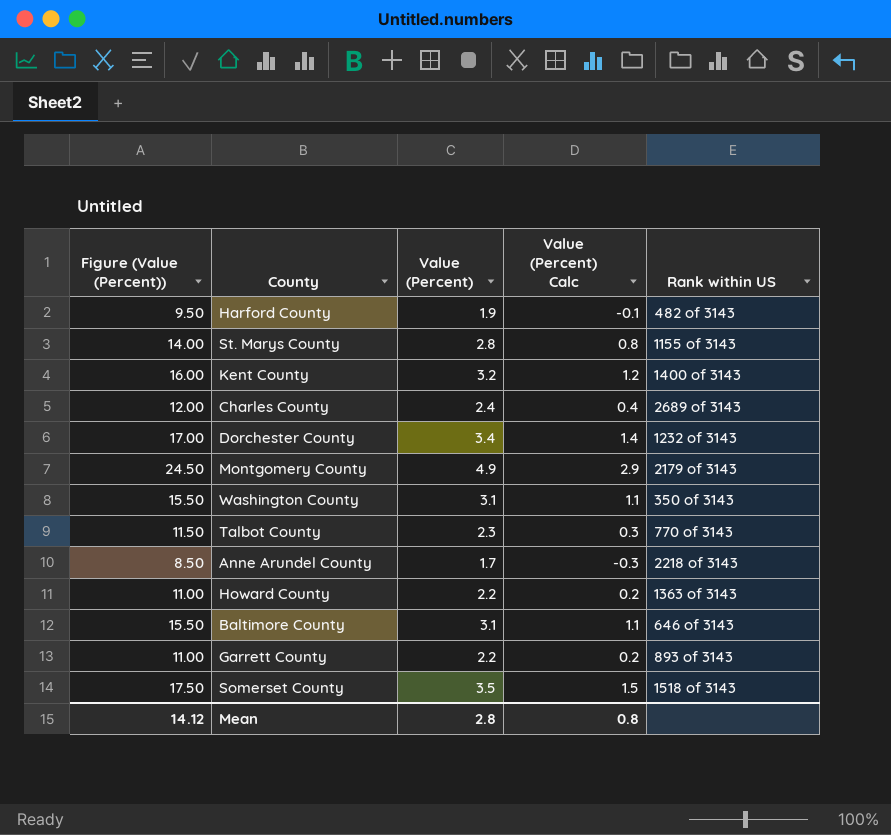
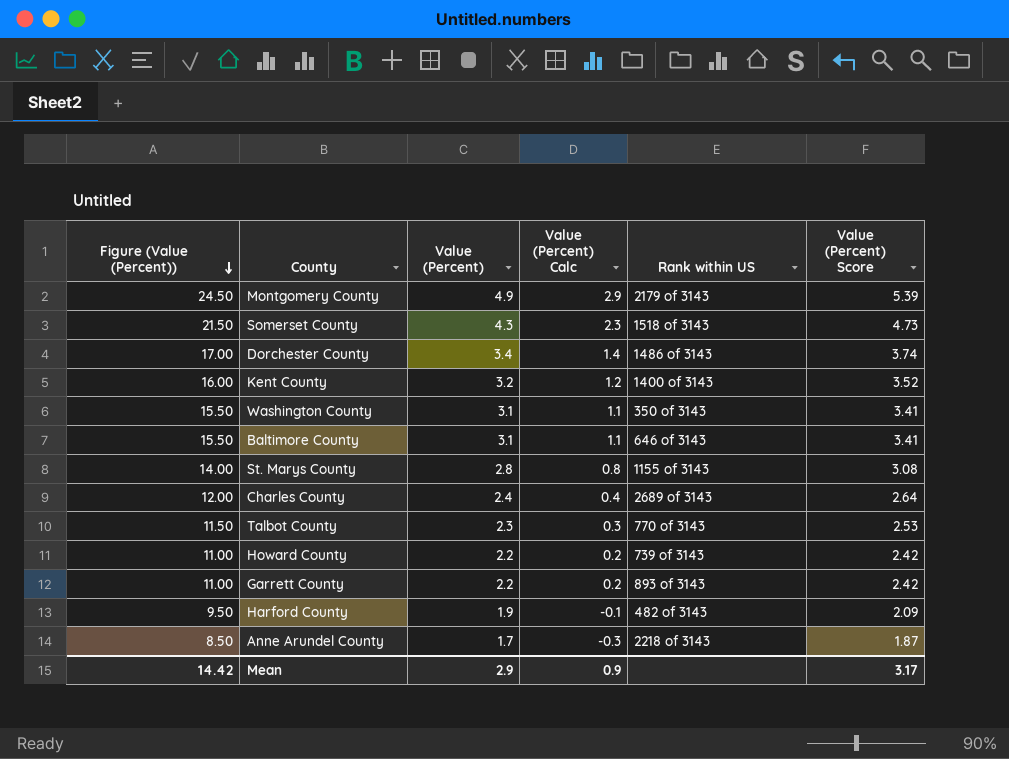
row order: none -> Figure (Value (Percent)) descending
column Value (Percent) Score | formula: none -> [Value (Percent)] * 1.1
Somerset County | Figure (Value (Percent)): 17.50 -> 21.50
Somerset County | Value (Percent): 3.5 -> 4.3
Somerset County | Value (Percent) Calc: 1.5 -> 2.3
Dorchester County | Rank within US: 1232 of 3143 -> 1486 of 3143
Howard County | Rank within US: 1363 of 3143 -> 739 of 3143
Mean | Figure (Value (Percent)): 14.12 -> 14.42
Mean | Value (Percent): 2.8 -> 2.9
Mean | Value (Percent) Calc: 0.8 -> 0.9

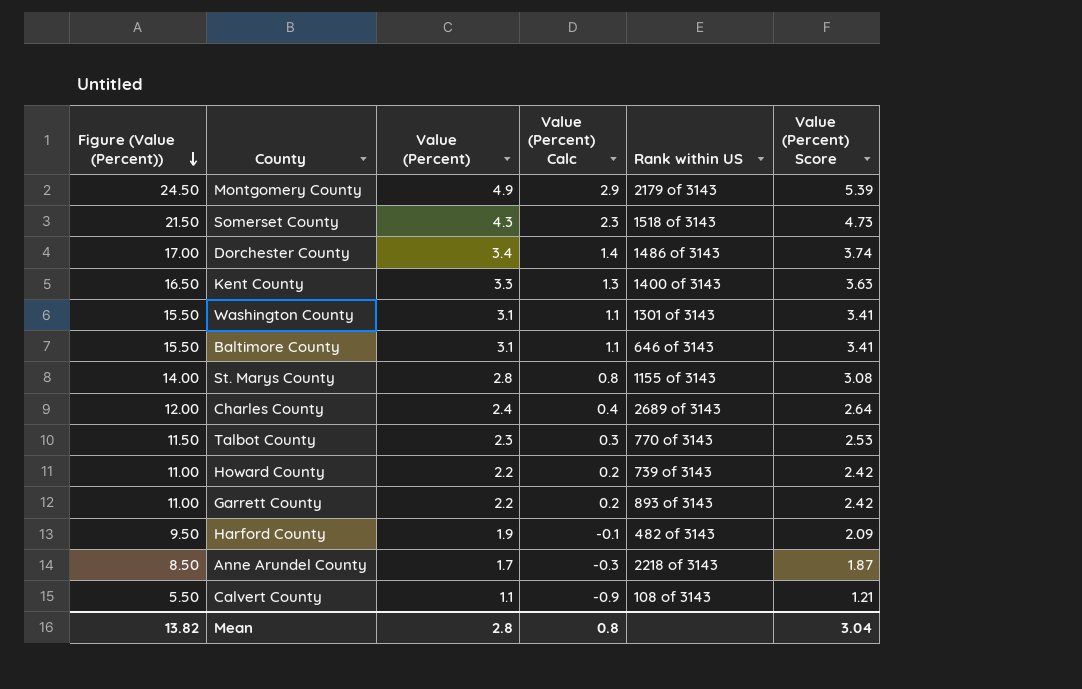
Kent County | Figure (Value (Percent)): 16.00 -> 16.50
Kent County | Value (Percent): 3.2 -> 3.3
Kent County | Value (Percent) Calc: 1.2 -> 1.3
Kent County | Value (Percent) Score: 3.52 -> 3.63
Washington County | Rank within US: 350 of 3143 -> 1301 of 3143
row Calvert County: none -> 5.50 | 1.1 | -0.9 | 108 of 3143 | 1.21
Mean | Figure (Value (Percent)): 14.42 -> 13.82
Mean | Value (Percent): 2.9 -> 2.8
Mean | Value (Percent) Calc: 0.9 -> 0.8
Mean | Value (Percent) Score: 3.17 -> 3.04

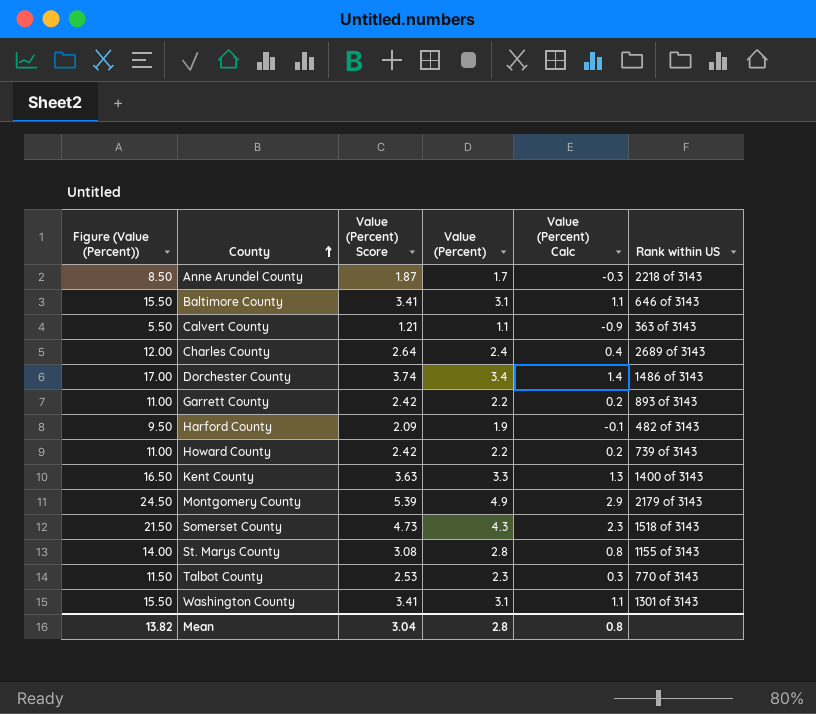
row order: Figure (Value (Percent)) descending -> County ascending
column Value (Percent) Score | position: 6 -> 3
Calvert County | Rank within US: 108 of 3143 -> 363 of 3143

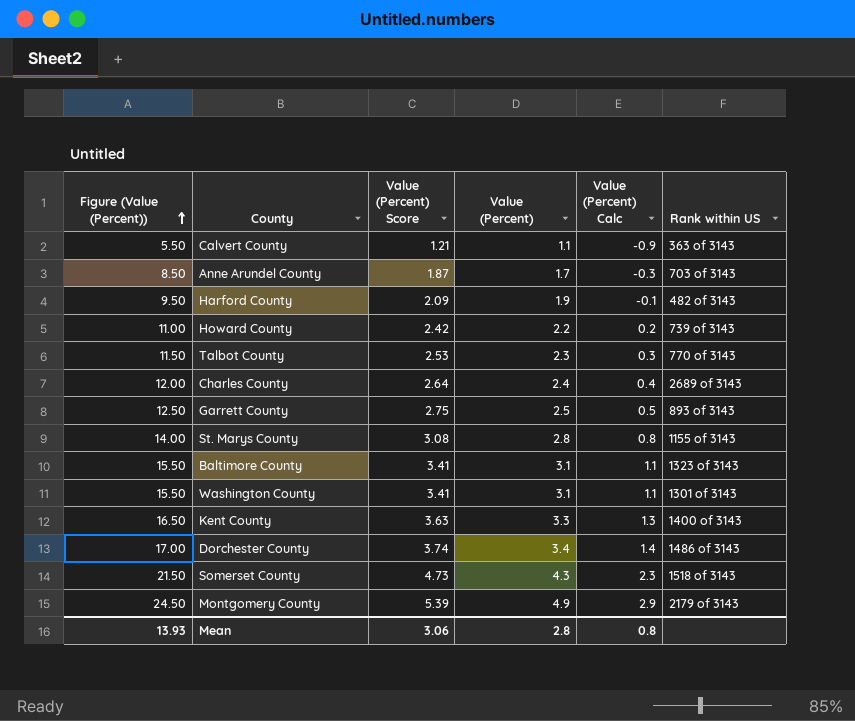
row order: County ascending -> Figure (Value (Percent)) ascending
Anne Arundel County | Rank within US: 2218 of 3143 -> 703 of 3143
Garrett County | Figure (Value (Percent)): 11.00 -> 12.50
Garrett County | Value (Percent) Score: 2.42 -> 2.75
Garrett County | Value (Percent): 2.2 -> 2.5
Garrett County | Value (Percent) Calc: 0.2 -> 0.5
Baltimore County | Rank within US: 646 of 3143 -> 1323 of 3143
Mean | Figure (Value (Percent)): 13.82 -> 13.93
Mean | Value (Percent) Score: 3.04 -> 3.06

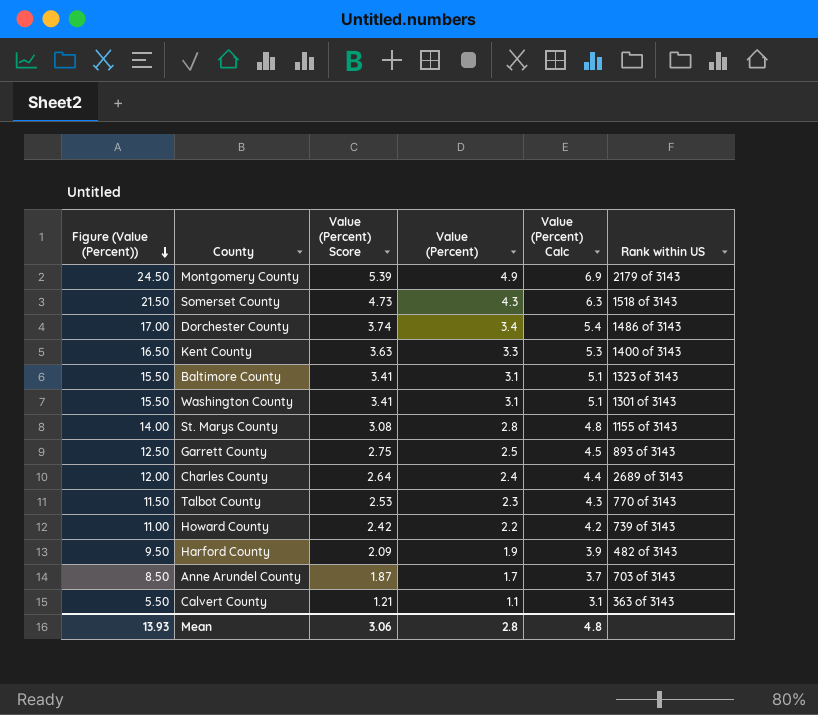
row order: Figure (Value (Percent)) ascending -> Figure (Value (Percent)) descending
column Value (Percent) Calc | formula: [Value (Percent)] - 2 -> [Value (Percent)] + 2
Mean | Value (Percent) Calc: 0.8 -> 4.8

